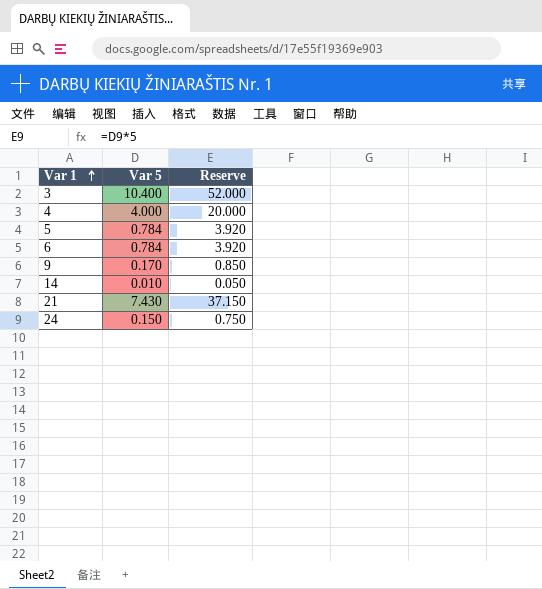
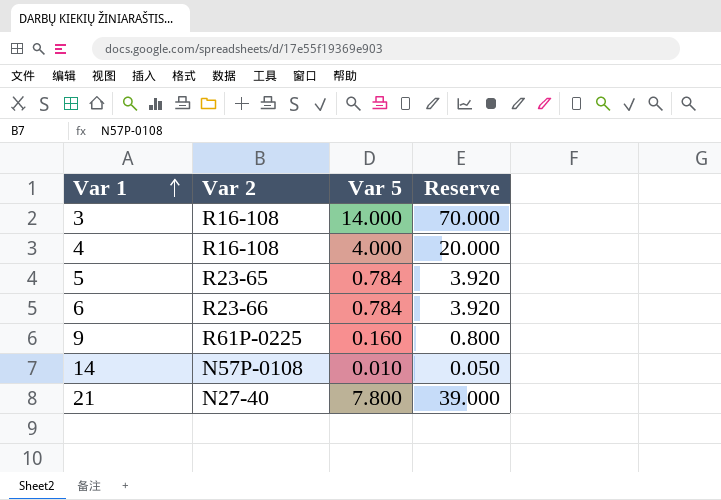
column Var 2 | position: none -> 2
row 24: 0.150 | 0.750 -> none
3 | Var 5: 10.400 -> 14.000
3 | Reserve: 52.000 -> 70.000
9 | Var 5: 0.170 -> 0.160
9 | Reserve: 0.850 -> 0.800
21 | Var 5: 7.430 -> 7.800
21 | Reserve: 37.150 -> 39.000

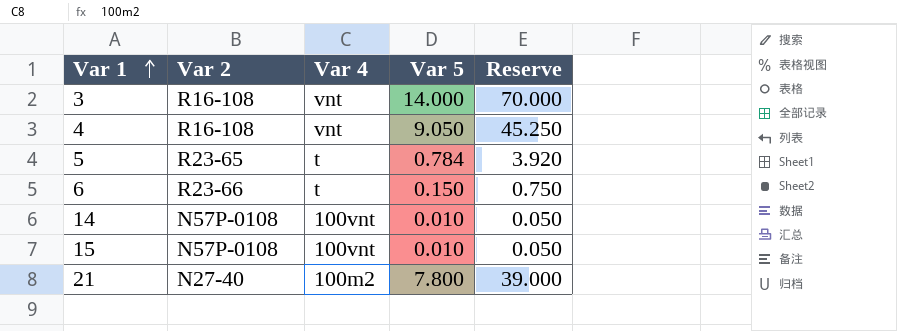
column Var 4 | position: none -> 3
row 9: R61P-0225 | 0.160 | 0.800 -> none
4 | Var 5: 4.000 -> 9.050
4 | Reserve: 20.000 -> 45.250
6 | Var 5: 0.784 -> 0.150
6 | Reserve: 3.920 -> 0.750
row 15: none -> N57P-0108 | 100vnt | 0.010 | 0.050

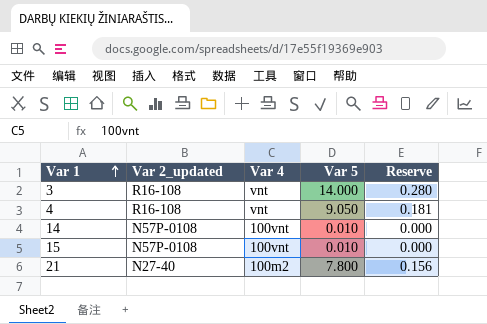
column name: Var 2 -> Var 2_updated
column Reserve | formula: [Var 5] * 5 -> [Var 5] * 0.02
row 5: R23-65 | t | 0.784 | 3.920 -> none
row 6: R23-66 | t | 0.150 | 0.750 -> none

